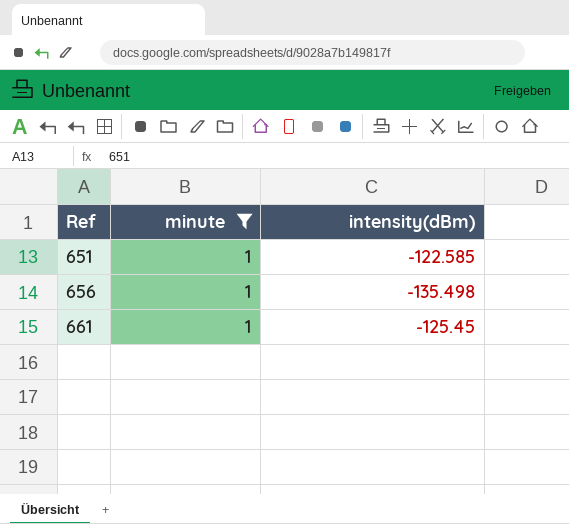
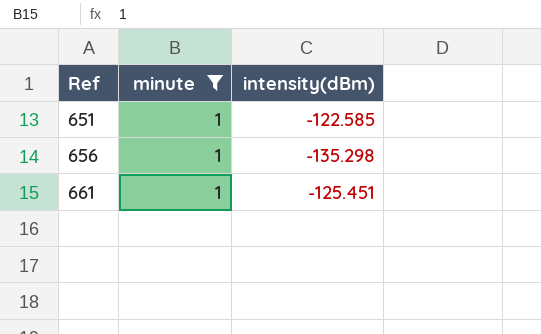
656 | intensity(dBm): -135.498 -> -135.298
661 | intensity(dBm): -125.45 -> -125.451

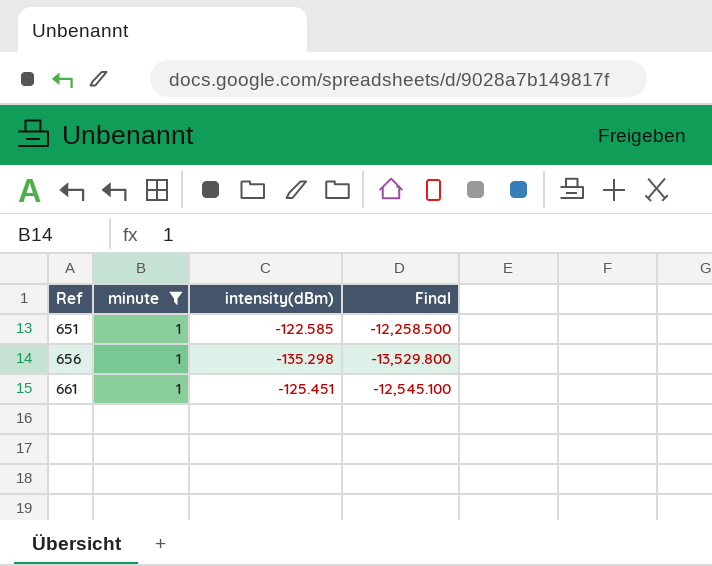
column Final | formula: none -> [intensity(dBm)] * 100

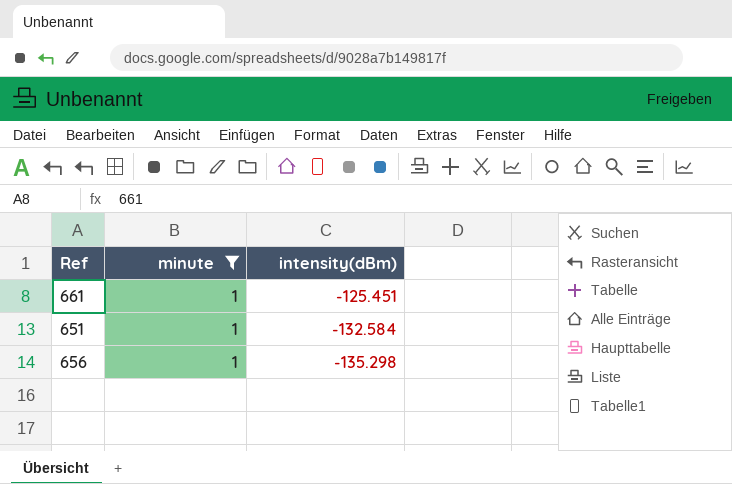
row order: Ref ascending -> intensity(dBm) descending
column Final | formula: [intensity(dBm)] * 100 -> none
651 | intensity(dBm): -122.585 -> -132.584

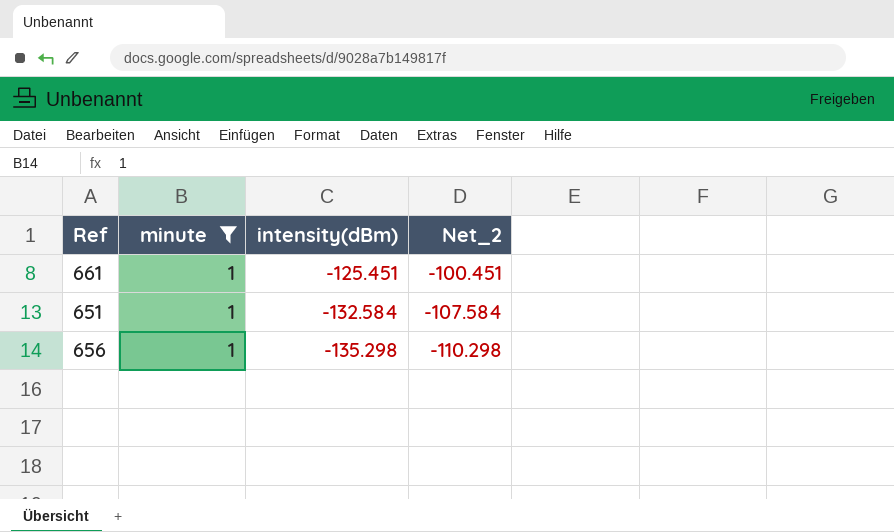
column Net_2 | formula: none -> [intensity(dBm)] + 25

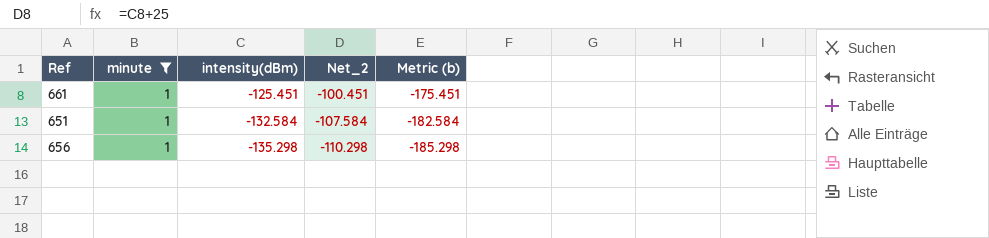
column Metric (b) | formula: none -> [intensity(dBm)] - 50

